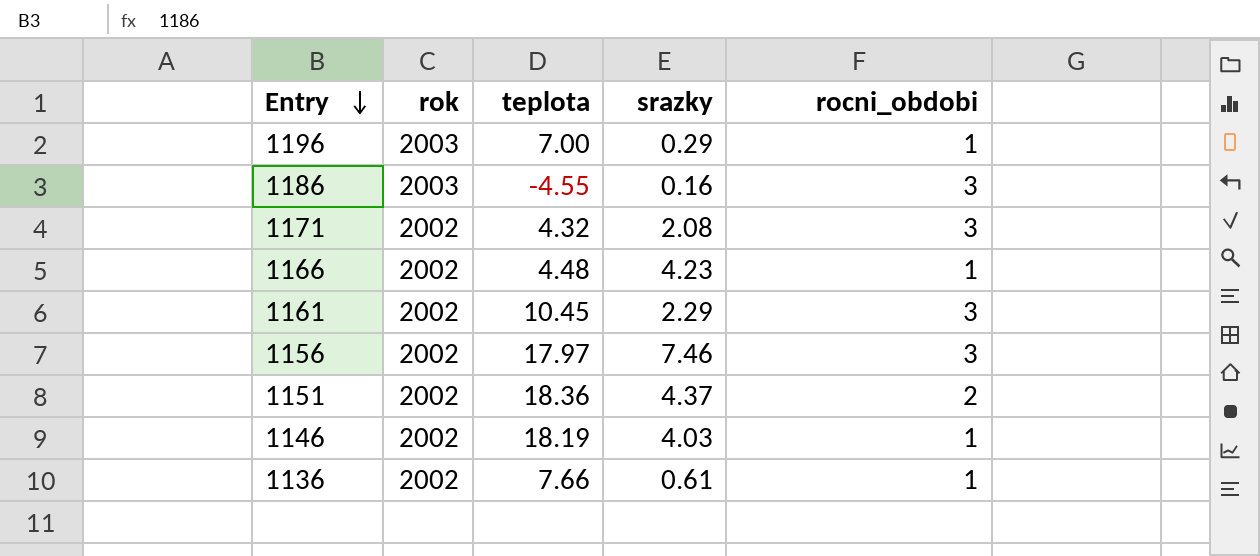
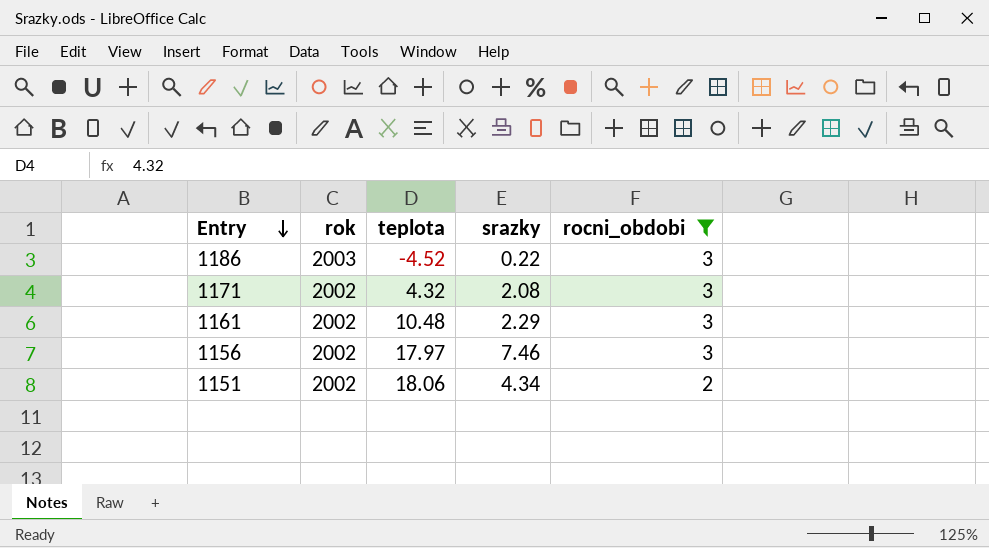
filter: none -> rocni_obdobi != 1
1186 | teplota: -4.55 -> -4.52
1186 | srazky: 0.16 -> 0.22
1161 | teplota: 10.45 -> 10.48
1151 | teplota: 18.36 -> 18.06
1151 | srazky: 4.37 -> 4.34

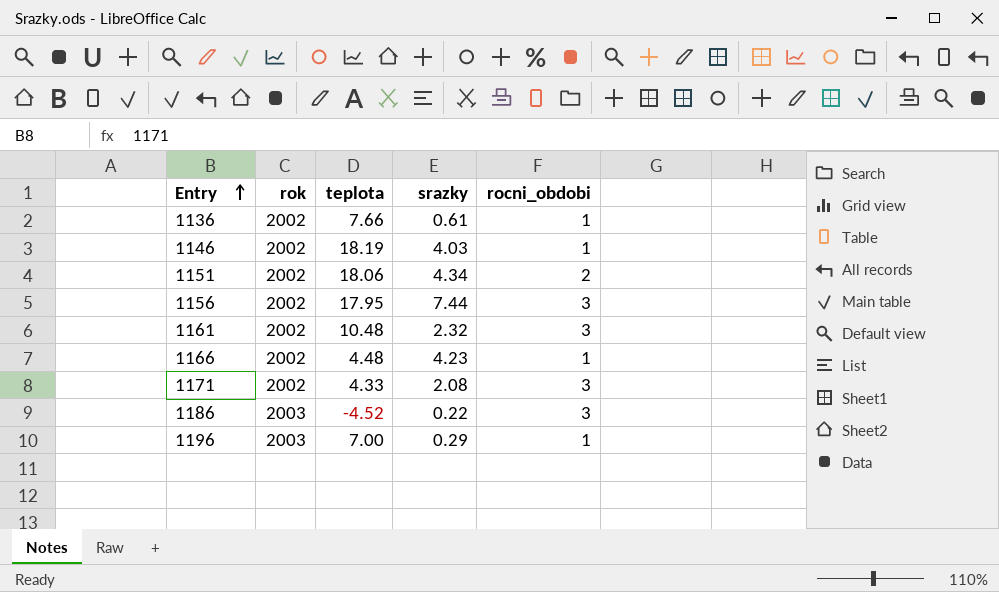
filter: rocni_obdobi != 1 -> none
row order: Entry descending -> Entry ascending
1156 | teplota: 17.97 -> 17.95
1156 | srazky: 7.46 -> 7.44
1161 | srazky: 2.29 -> 2.32
1171 | teplota: 4.32 -> 4.33

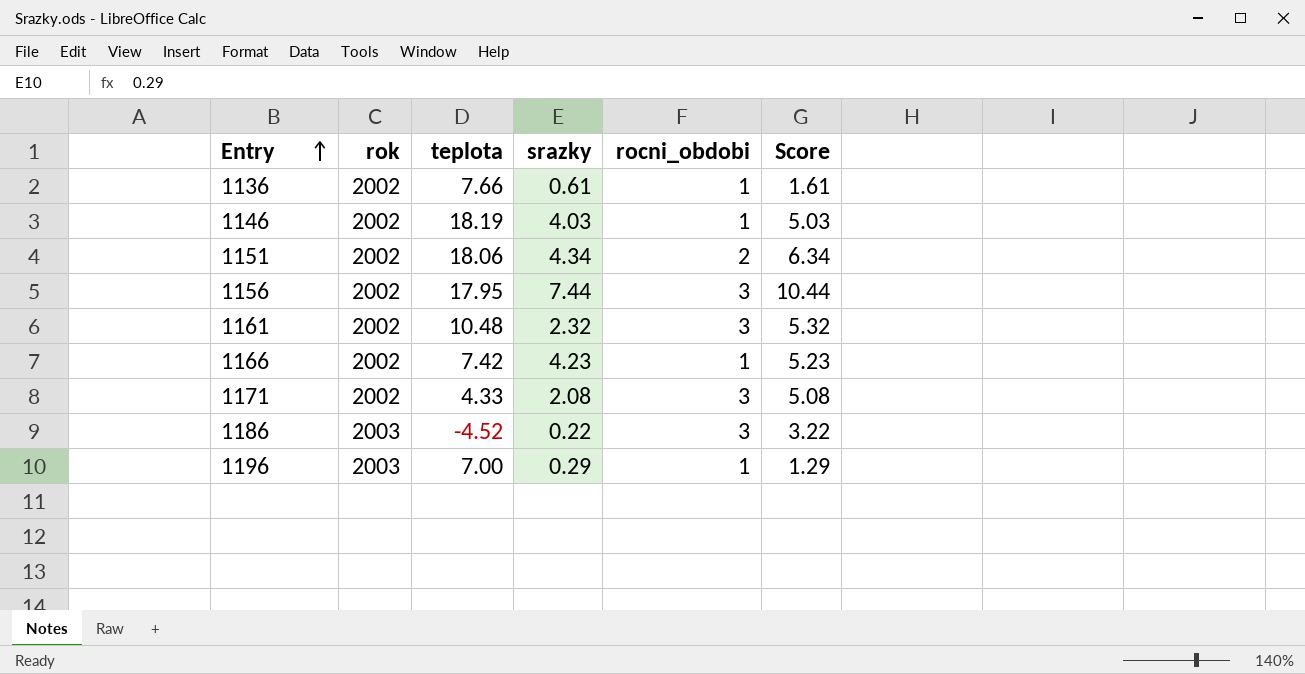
column Score | formula: none -> [srazky] + [rocni_obdobi]
1166 | teplota: 4.48 -> 7.42

